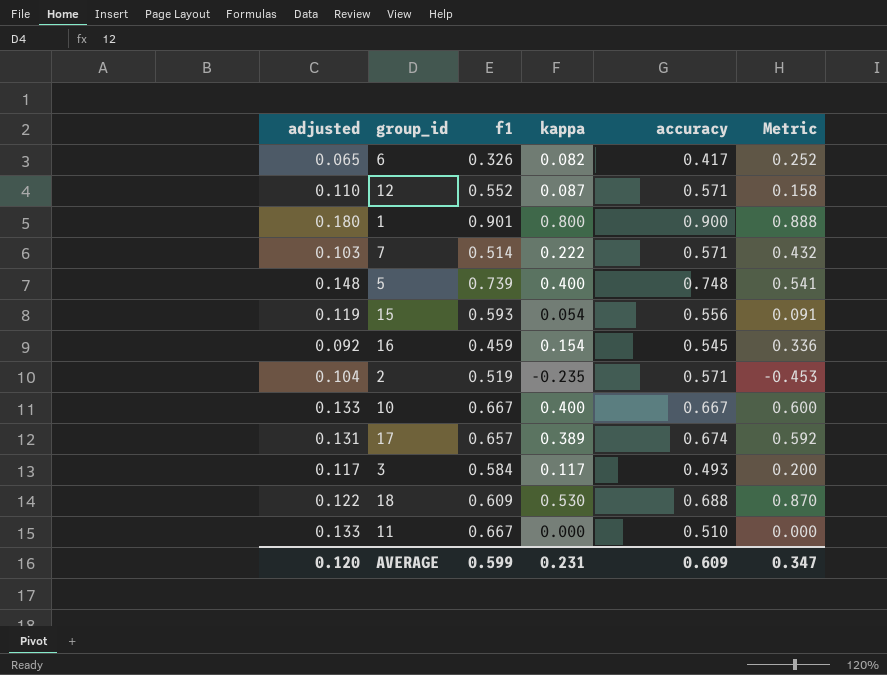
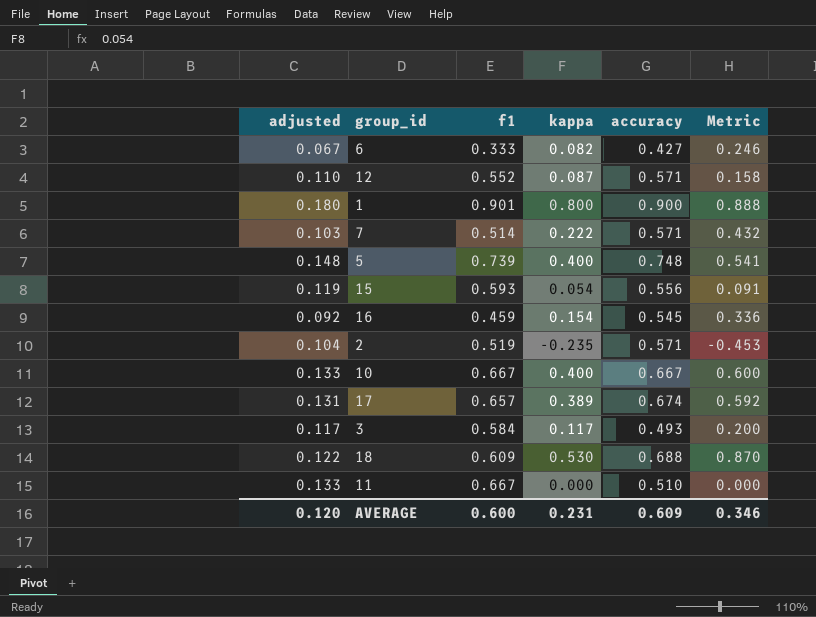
6 | adjusted: 0.065 -> 0.067
6 | f1: 0.326 -> 0.333
6 | accuracy: 0.417 -> 0.427
6 | Metric: 0.252 -> 0.246
AVERAGE | f1: 0.599 -> 0.600
AVERAGE | Metric: 0.347 -> 0.346

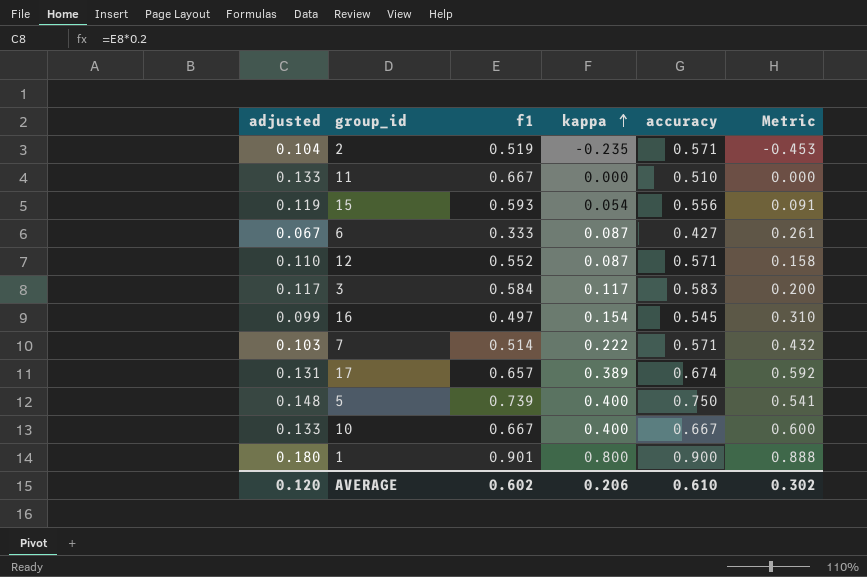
row order: none -> kappa ascending
row 18: 0.122 | 0.609 | 0.530 | 0.688 | 0.870 -> none
6 | kappa: 0.082 -> 0.087
6 | Metric: 0.246 -> 0.261
3 | accuracy: 0.493 -> 0.583
16 | adjusted: 0.092 -> 0.099
16 | f1: 0.459 -> 0.497
16 | Metric: 0.336 -> 0.310
5 | accuracy: 0.748 -> 0.750
AVERAGE | f1: 0.600 -> 0.602
AVERAGE | kappa: 0.231 -> 0.206
AVERAGE | accuracy: 0.609 -> 0.610
AVERAGE | Metric: 0.346 -> 0.302

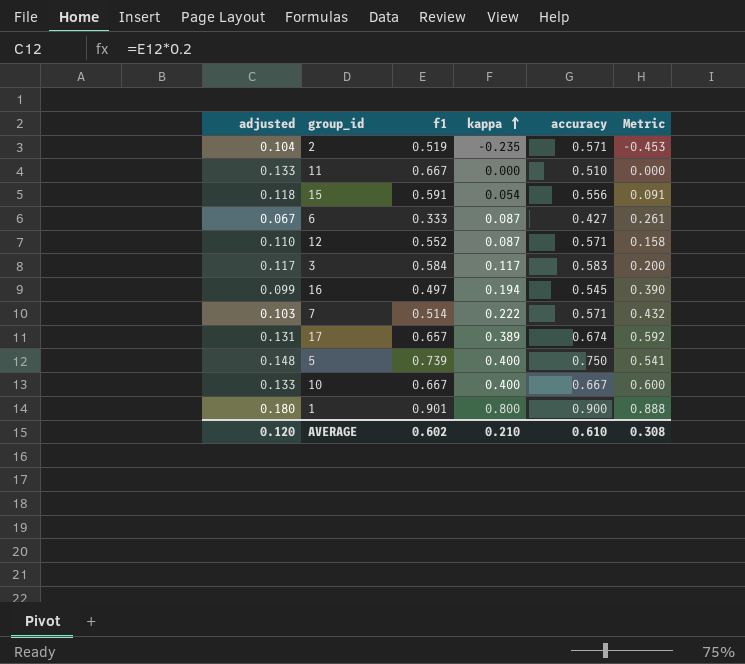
15 | adjusted: 0.119 -> 0.118
15 | f1: 0.593 -> 0.591
16 | kappa: 0.154 -> 0.194
16 | Metric: 0.310 -> 0.390
AVERAGE | kappa: 0.206 -> 0.210
AVERAGE | Metric: 0.302 -> 0.308

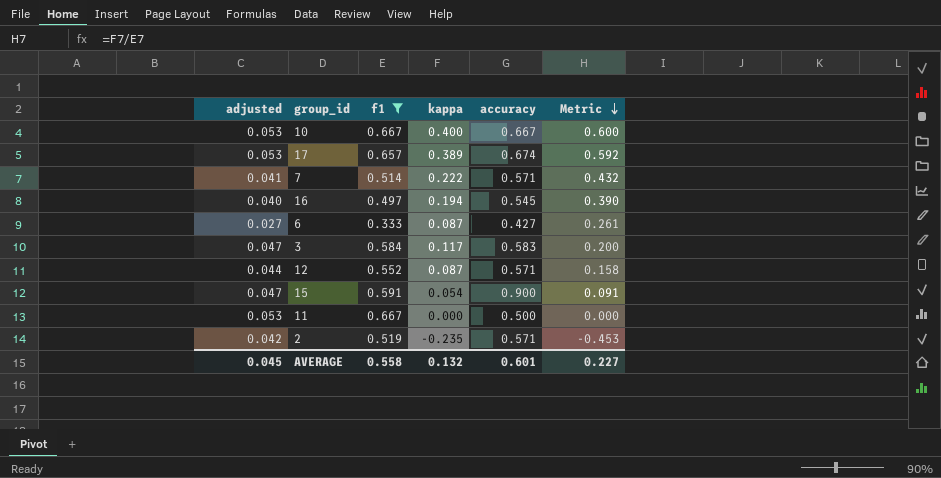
filter: none -> f1 <= 0.667
row order: kappa ascending -> Metric descending
column adjusted | formula: [f1] * 0.2 -> [f1] * 0.08
15 | accuracy: 0.556 -> 0.900
11 | accuracy: 0.510 -> 0.500
AVERAGE | adjusted: 0.120 -> 0.045
AVERAGE | f1: 0.602 -> 0.558
AVERAGE | kappa: 0.210 -> 0.132
AVERAGE | accuracy: 0.610 -> 0.601
AVERAGE | Metric: 0.308 -> 0.227

